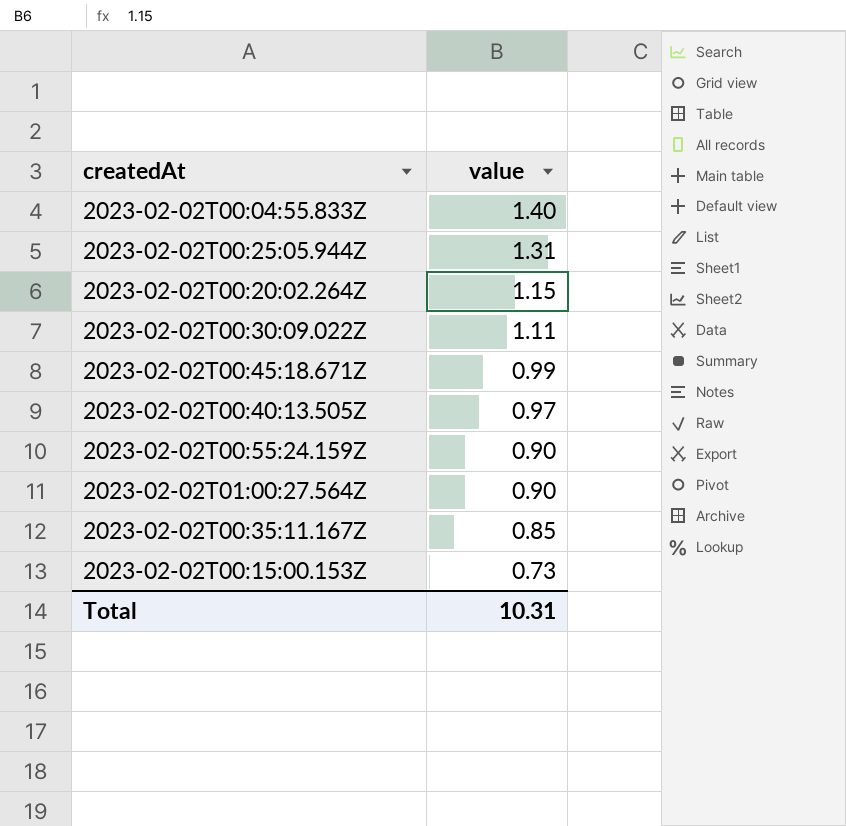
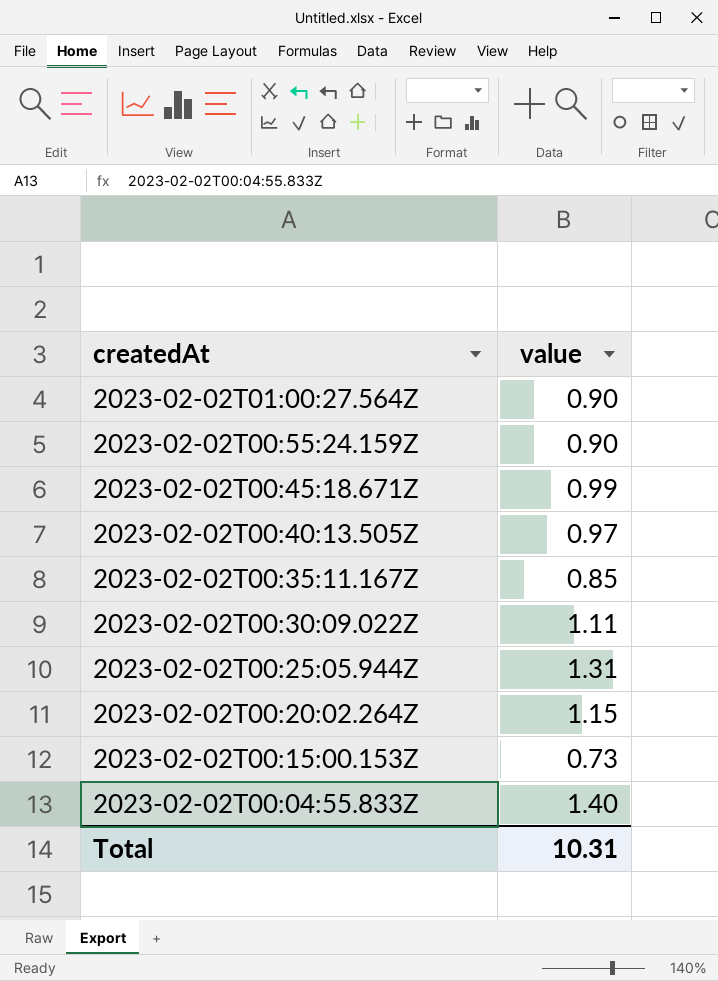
row order: value descending -> createdAt descending

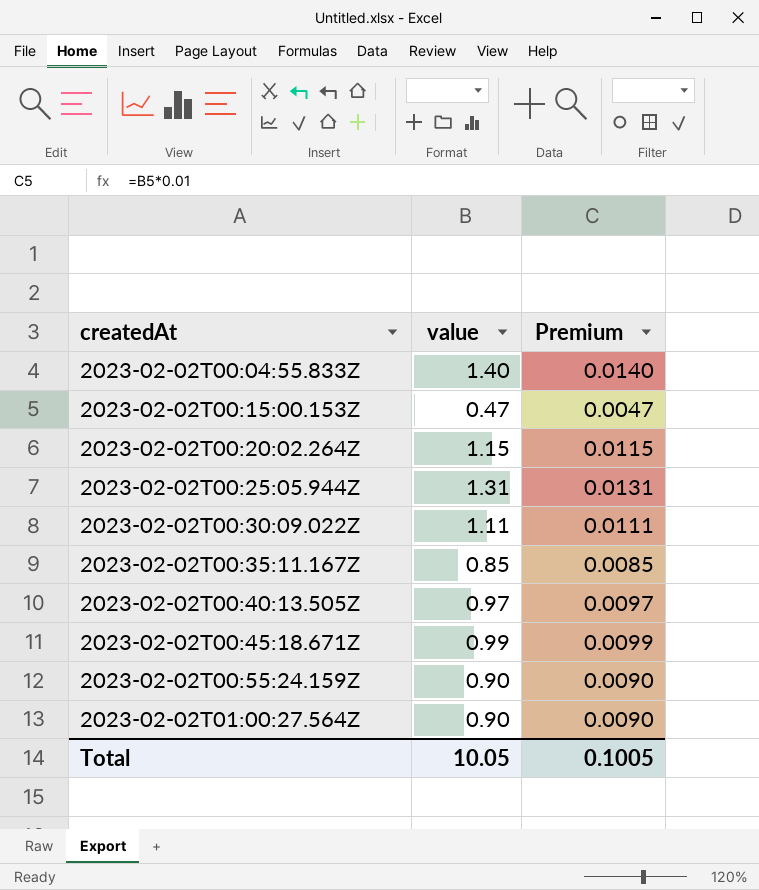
row order: createdAt descending -> createdAt ascending
column Premium | formula: none -> [value] * 0.01
2023-02-02T00:15:00.153Z | value: 0.73 -> 0.47
Total | value: 10.31 -> 10.05

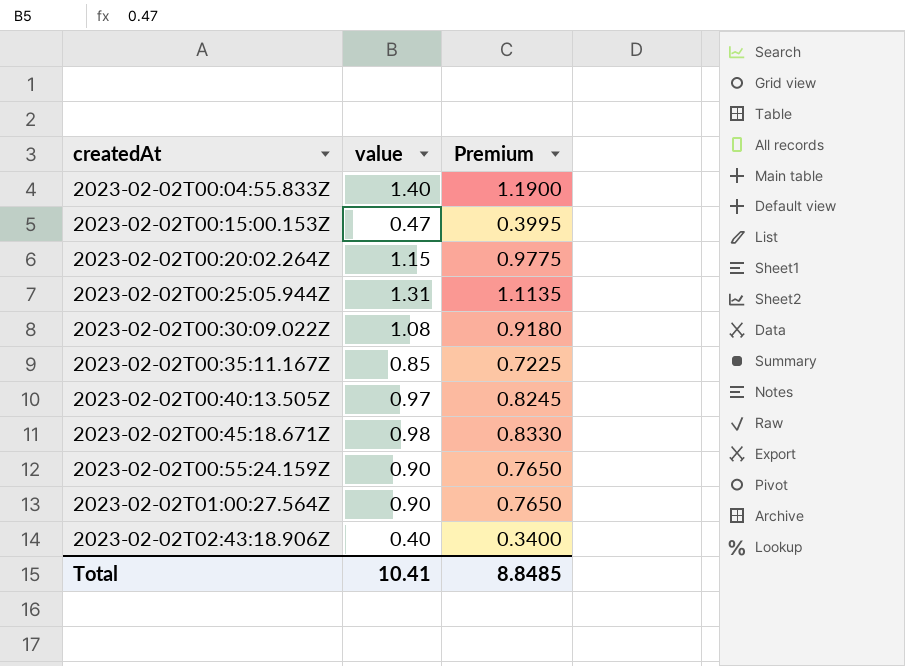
column Premium | formula: [value] * 0.01 -> [value] * 0.85
2023-02-02T00:30:09.022Z | value: 1.11 -> 1.08
2023-02-02T00:45:18.671Z | value: 0.99 -> 0.98
row 2023-02-02T02:43:18.906Z: none -> 0.40 | 0.3400
Total | value: 10.05 -> 10.41
Total | Premium: 0.1005 -> 8.8485

